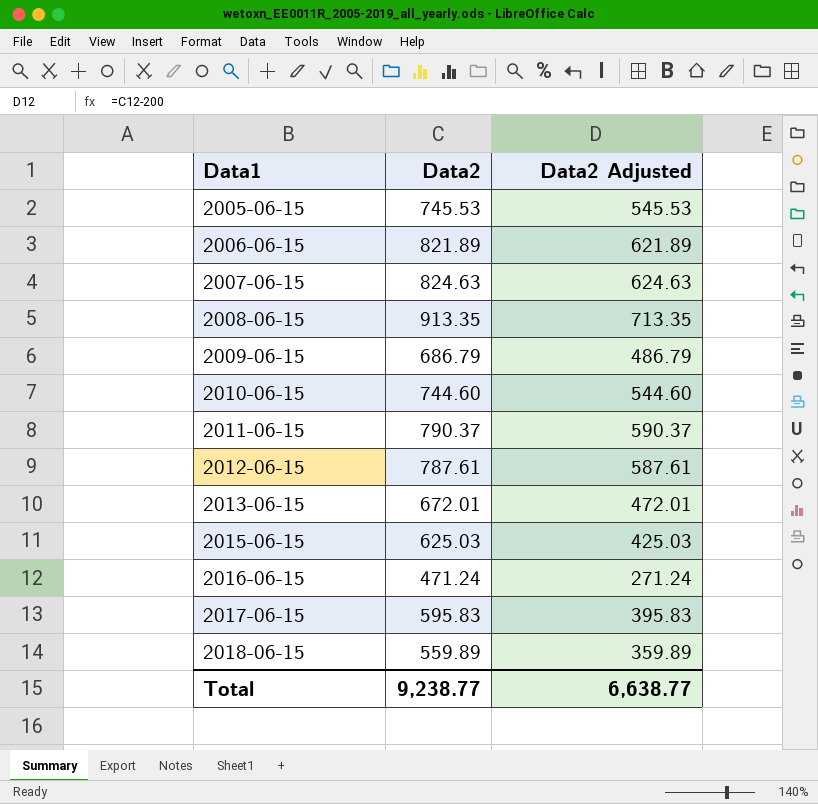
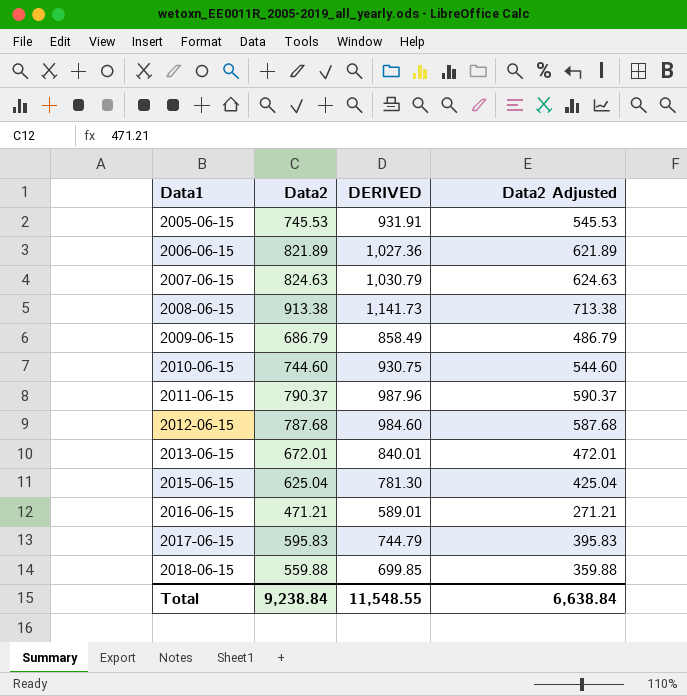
column DERIVED | formula: none -> [Data2] * 1.25
2008-06-15 | Data2: 913.35 -> 913.38
2008-06-15 | Data2 Adjusted: 713.35 -> 713.38
2012-06-15 | Data2: 787.61 -> 787.68
2012-06-15 | Data2 Adjusted: 587.61 -> 587.68
2015-06-15 | Data2: 625.03 -> 625.04
2015-06-15 | Data2 Adjusted: 425.03 -> 425.04
2016-06-15 | Data2: 471.24 -> 471.21
2016-06-15 | Data2 Adjusted: 271.24 -> 271.21
2018-06-15 | Data2: 559.89 -> 559.88
2018-06-15 | Data2 Adjusted: 359.89 -> 359.88
Total | Data2: 9,238.77 -> 9,238.84
Total | Data2 Adjusted: 6,638.77 -> 6,638.84

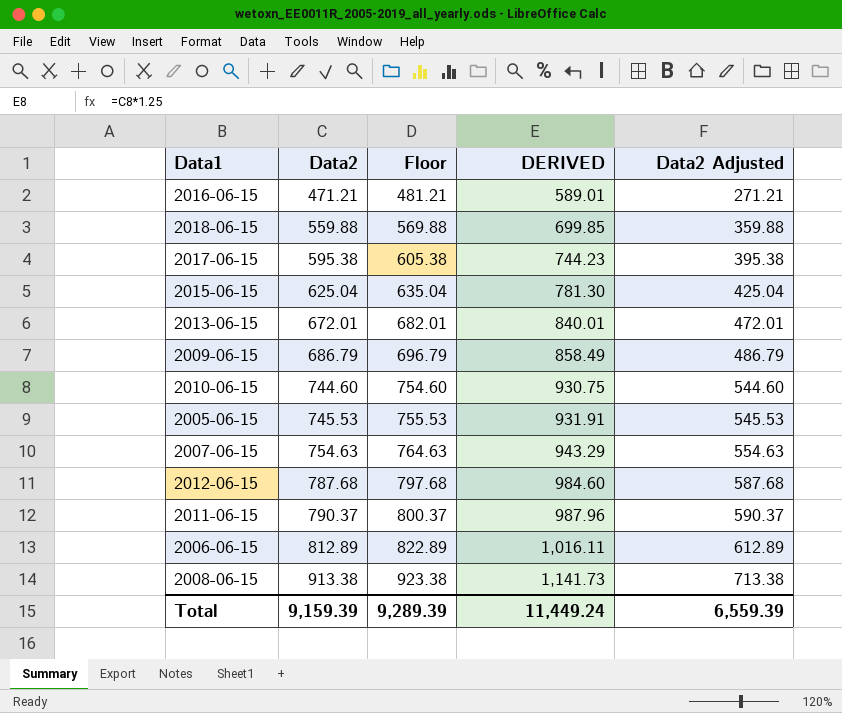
row order: Data1 ascending -> Data2 ascending
column Floor | formula: none -> [Data2] + 10
2017-06-15 | Data2: 595.83 -> 595.38
2017-06-15 | DERIVED: 744.79 -> 744.23
2017-06-15 | Data2 Adjusted: 395.83 -> 395.38
2007-06-15 | Data2: 824.63 -> 754.63
2007-06-15 | DERIVED: 1,030.79 -> 943.29
2007-06-15 | Data2 Adjusted: 624.63 -> 554.63
2006-06-15 | Data2: 821.89 -> 812.89
2006-06-15 | DERIVED: 1,027.36 -> 1,016.11
2006-06-15 | Data2 Adjusted: 621.89 -> 612.89
Total | Data2: 9,238.84 -> 9,159.39
Total | DERIVED: 11,548.55 -> 11,449.24
Total | Data2 Adjusted: 6,638.84 -> 6,559.39

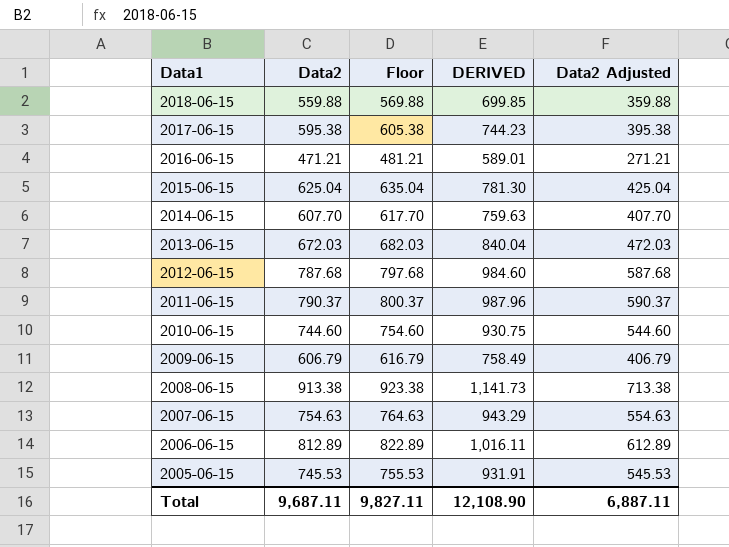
row order: Data2 ascending -> Data1 descending
row 2014-06-15: none -> 607.70 | 617.70 | 759.63 | 407.70
2013-06-15 | Data2: 672.01 -> 672.03
2013-06-15 | Floor: 682.01 -> 682.03
2013-06-15 | DERIVED: 840.01 -> 840.04
2013-06-15 | Data2 Adjusted: 472.01 -> 472.03
2009-06-15 | Data2: 686.79 -> 606.79
2009-06-15 | Floor: 696.79 -> 616.79
2009-06-15 | DERIVED: 858.49 -> 758.49
2009-06-15 | Data2 Adjusted: 486.79 -> 406.79
Total | Data2: 9,159.39 -> 9,687.11
Total | Floor: 9,289.39 -> 9,827.11
Total | DERIVED: 11,449.24 -> 12,108.90
Total | Data2 Adjusted: 6,559.39 -> 6,887.11

